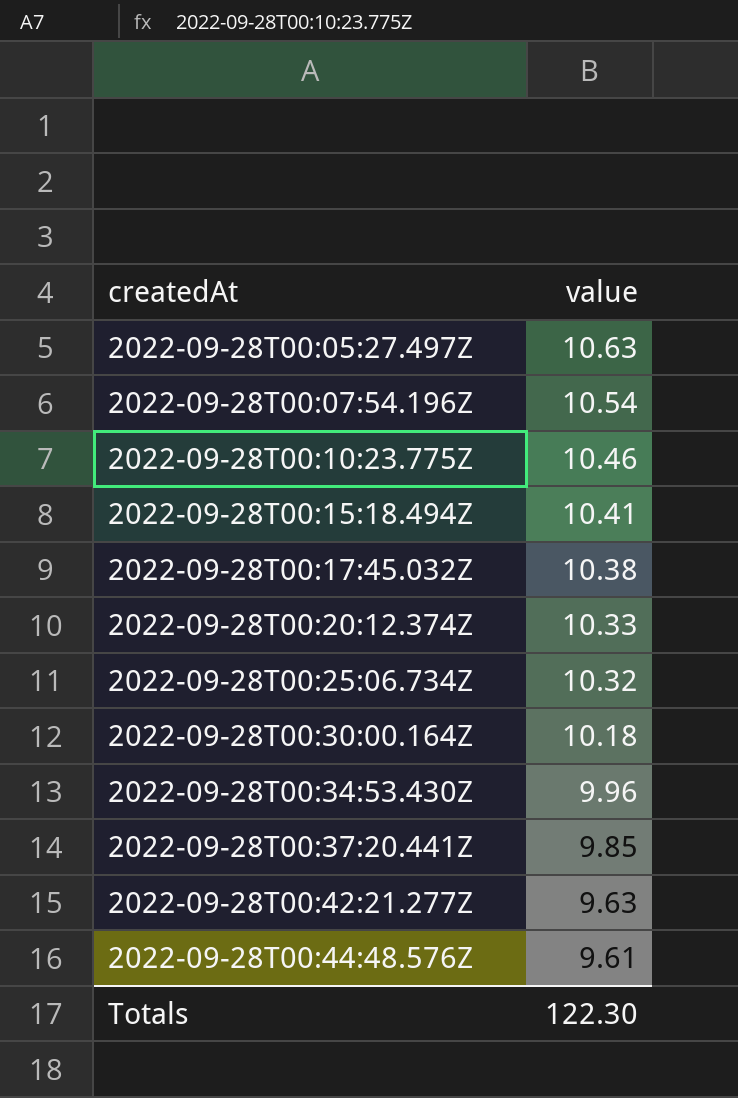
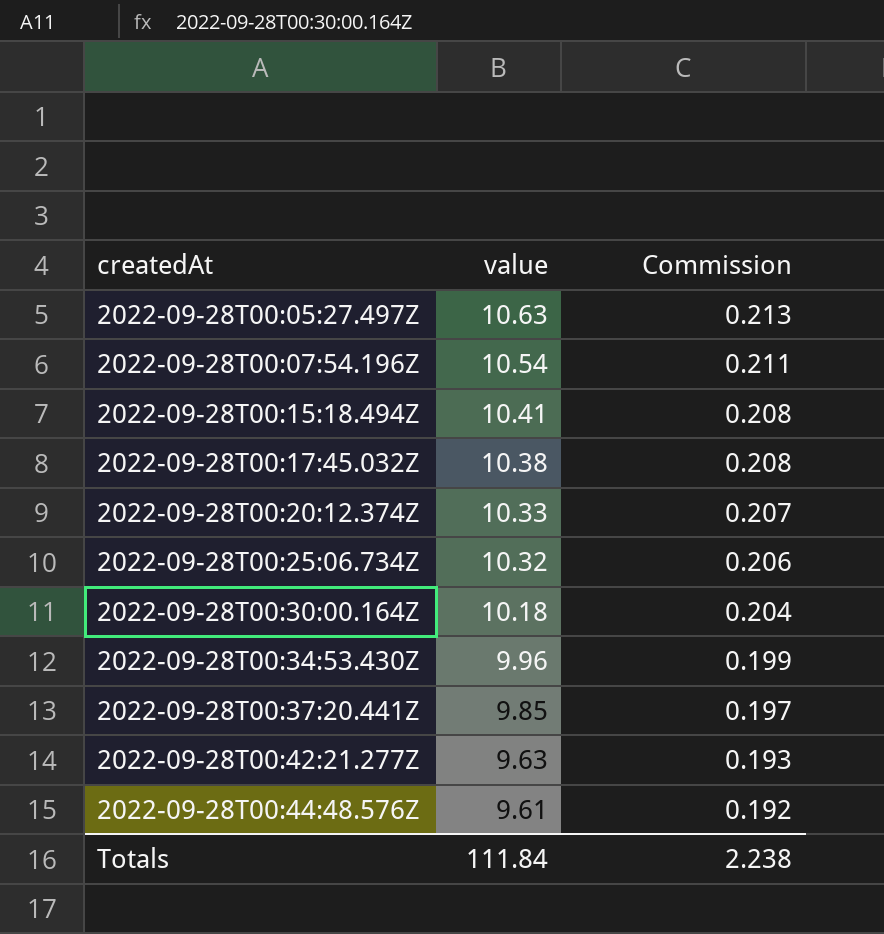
column Commission | formula: none -> [value] * 0.02
row 2022-09-28T00:10:23.775Z: 10.46 -> none
Totals | value: 122.30 -> 111.84

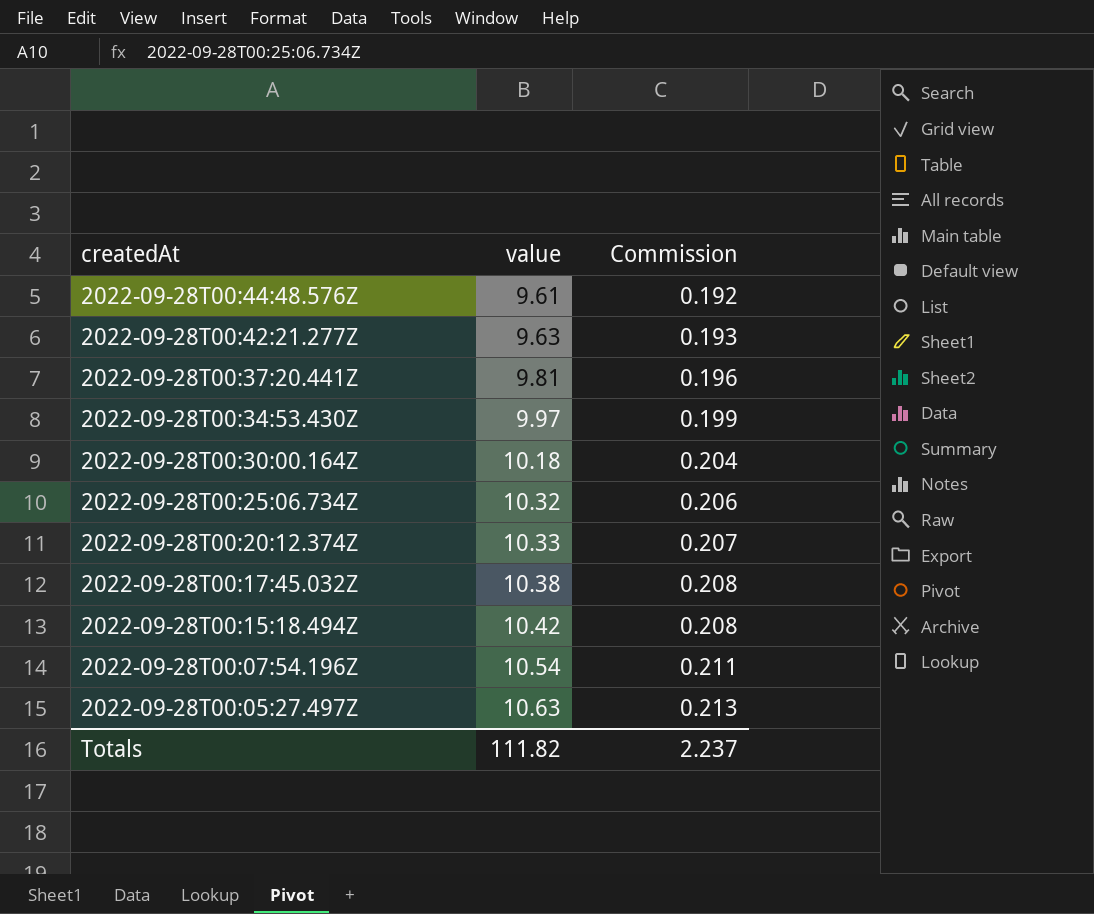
row order: createdAt ascending -> createdAt descending
2022-09-28T00:37:20.441Z | value: 9.85 -> 9.81
2022-09-28T00:37:20.441Z | Commission: 0.197 -> 0.196
2022-09-28T00:34:53.430Z | value: 9.96 -> 9.97
2022-09-28T00:15:18.494Z | value: 10.41 -> 10.42
Totals | value: 111.84 -> 111.82
Totals | Commission: 2.238 -> 2.237

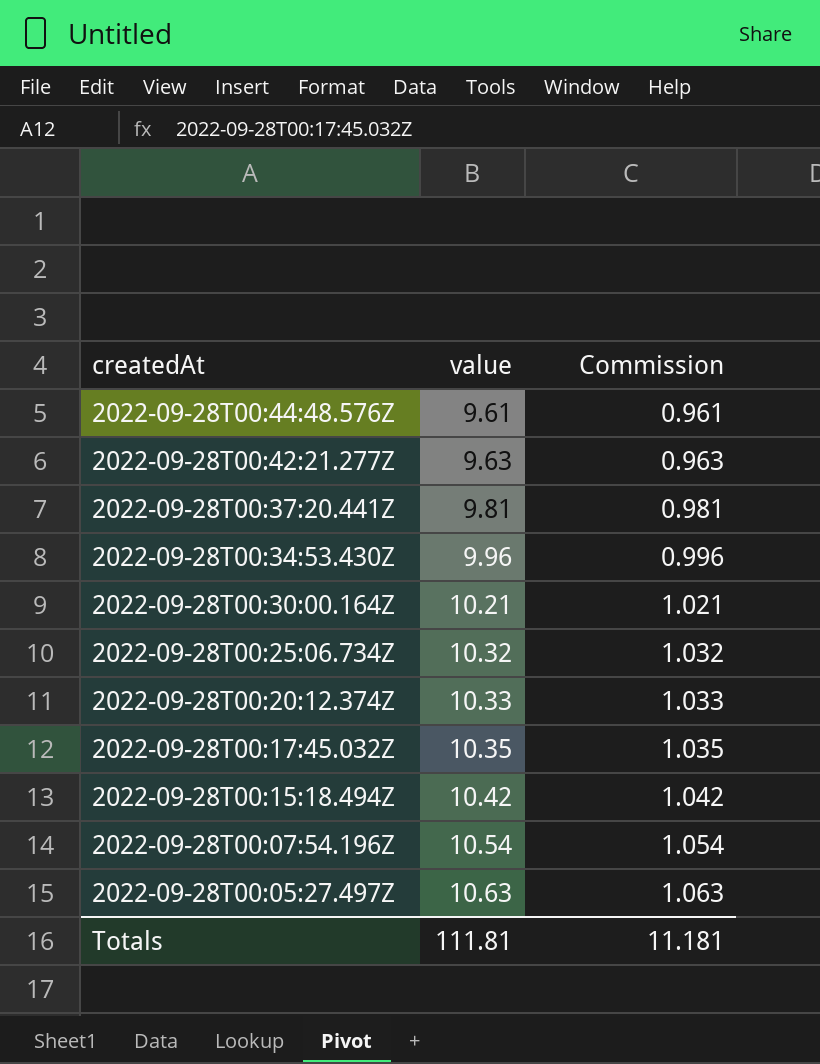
column Commission | formula: [value] * 0.02 -> [value] * 0.1
2022-09-28T00:34:53.430Z | value: 9.97 -> 9.96
2022-09-28T00:30:00.164Z | value: 10.18 -> 10.21
2022-09-28T00:17:45.032Z | value: 10.38 -> 10.35
Totals | value: 111.82 -> 111.81
Totals | Commission: 2.237 -> 11.181

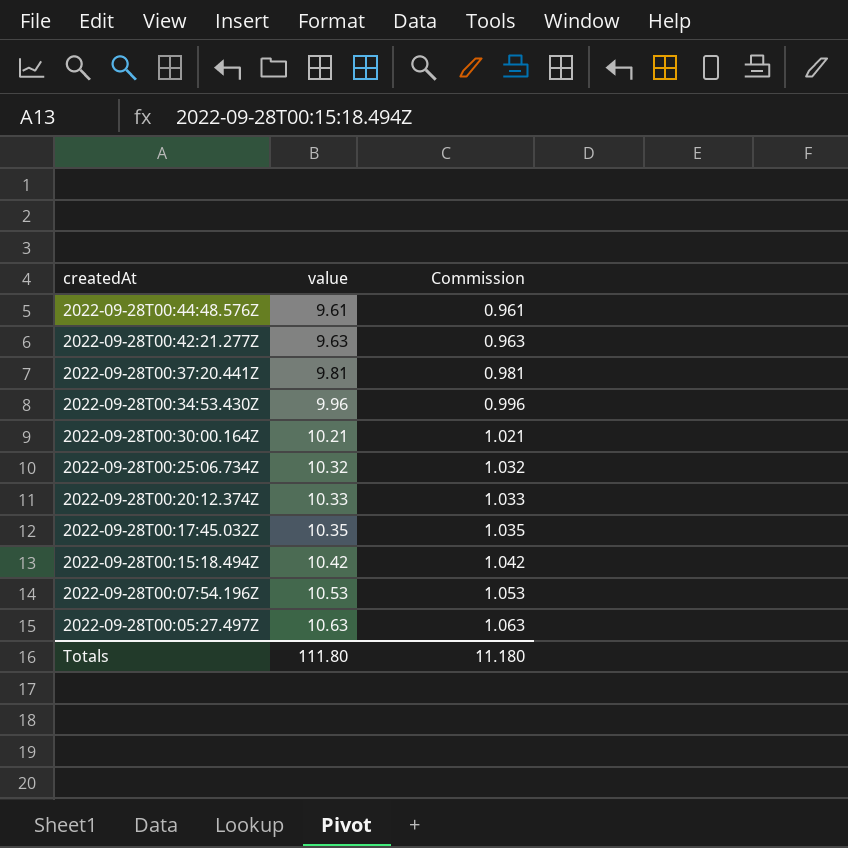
2022-09-28T00:07:54.196Z | value: 10.54 -> 10.53
2022-09-28T00:07:54.196Z | Commission: 1.054 -> 1.053
Totals | value: 111.81 -> 111.80
Totals | Commission: 11.181 -> 11.180

